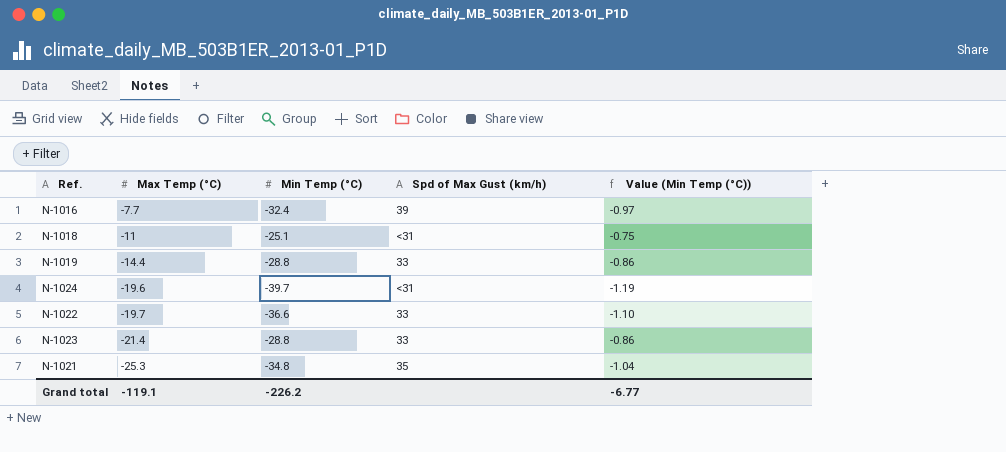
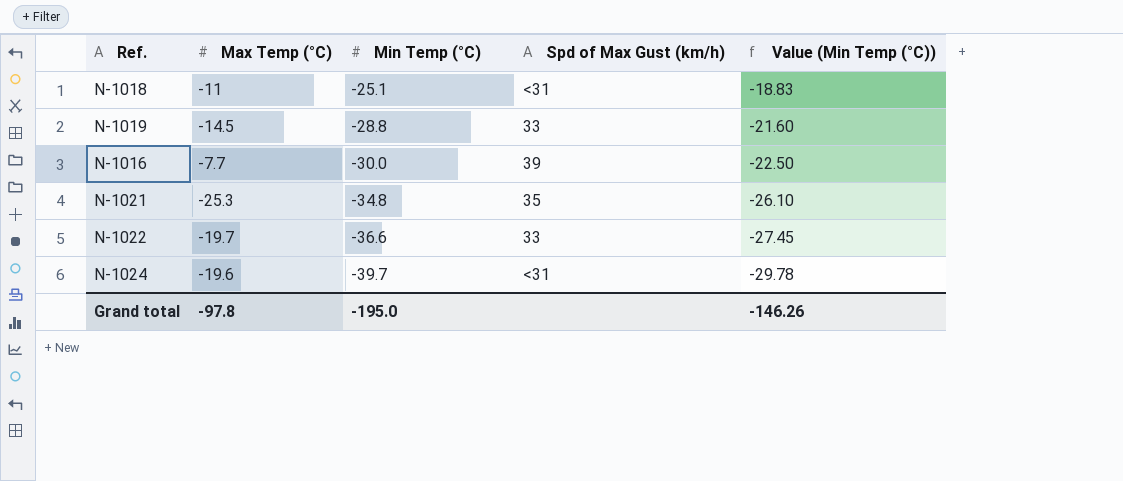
row order: Max Temp (°C) descending -> Min Temp (°C) descending
column Value (Min Temp (°C)) | formula: [Min Temp (°C)] * 0.03 -> [Min Temp (°C)] * 0.75
row N-1023: -21.4 | -28.8 | 33 | -0.86 -> none
N-1019 | Max Temp (°C): -14.4 -> -14.5
N-1016 | Min Temp (°C): -32.4 -> -30.0
Grand total | Max Temp (°C): -119.1 -> -97.8
Grand total | Min Temp (°C): -226.2 -> -195.0
Grand total | Value (Min Temp (°C)): -6.77 -> -146.26

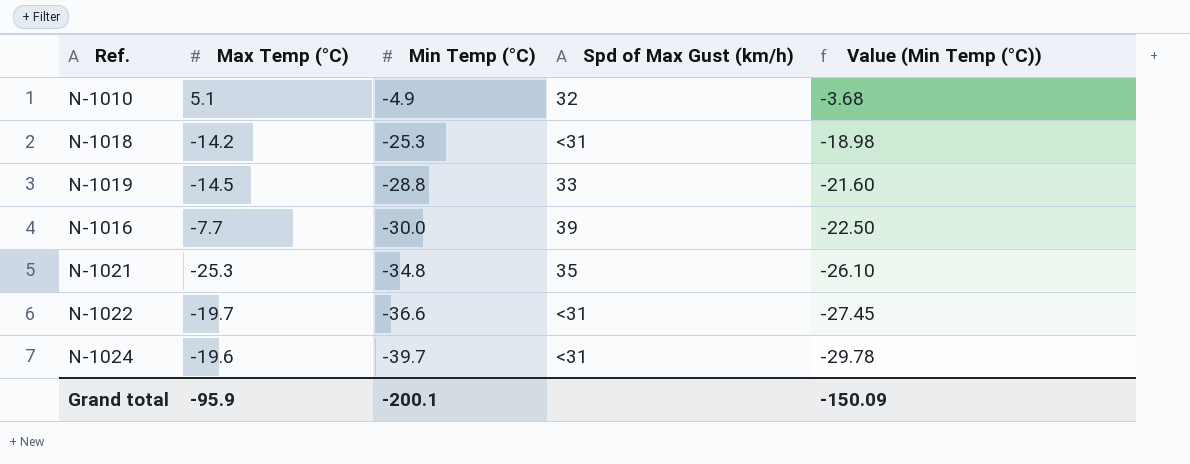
row N-1010: none -> 5.1 | -4.9 | 32 | -3.68
N-1018 | Max Temp (°C): -11 -> -14.2
N-1018 | Min Temp (°C): -25.1 -> -25.3
N-1018 | Value (Min Temp (°C)): -18.83 -> -18.98
N-1022 | Spd of Max Gust (km/h): 33 -> <31
Grand total | Max Temp (°C): -97.8 -> -95.9
Grand total | Min Temp (°C): -195.0 -> -200.1
Grand total | Value (Min Temp (°C)): -146.26 -> -150.09

